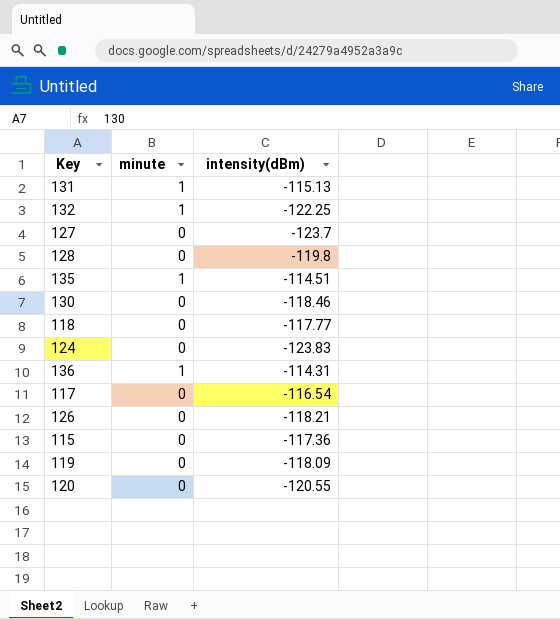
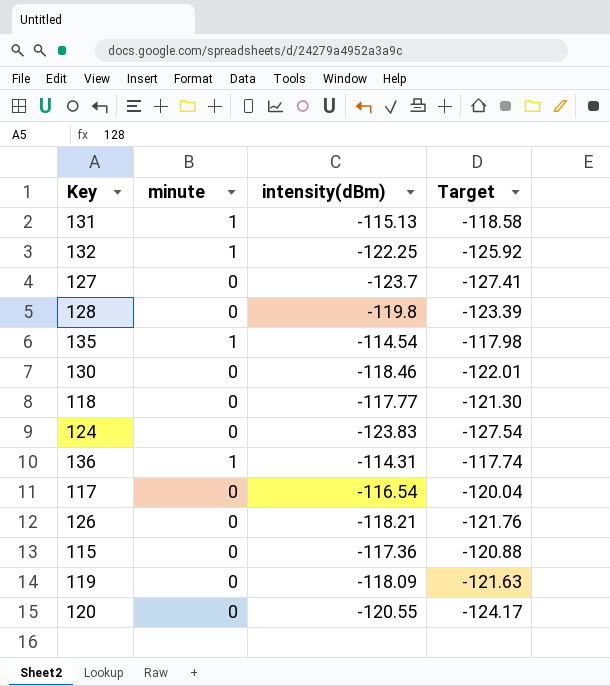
column Target | formula: none -> [intensity(dBm)] * 1.03
135 | intensity(dBm): -114.51 -> -114.54

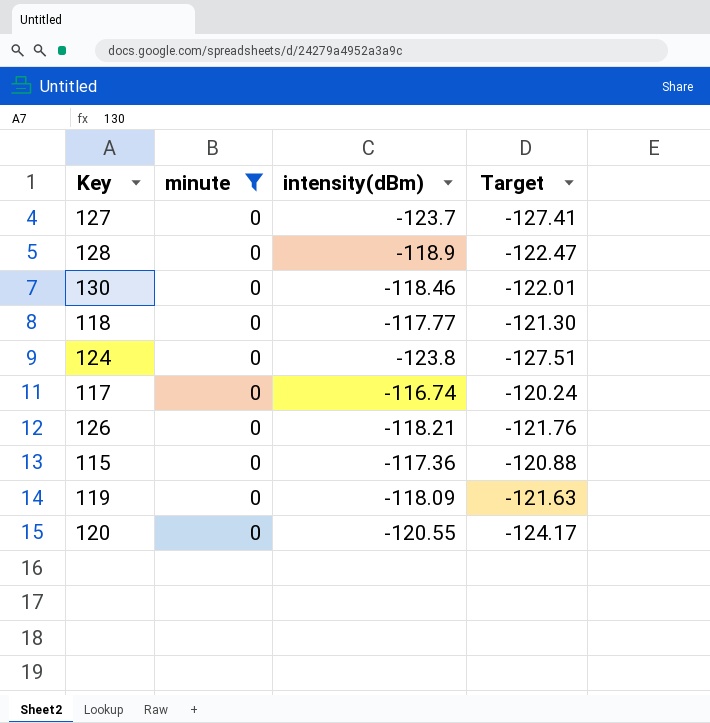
filter: none -> minute = 0
128 | intensity(dBm): -119.8 -> -118.9
128 | Target: -123.39 -> -122.47
124 | intensity(dBm): -123.83 -> -123.8
124 | Target: -127.54 -> -127.51
117 | intensity(dBm): -116.54 -> -116.74
117 | Target: -120.04 -> -120.24

